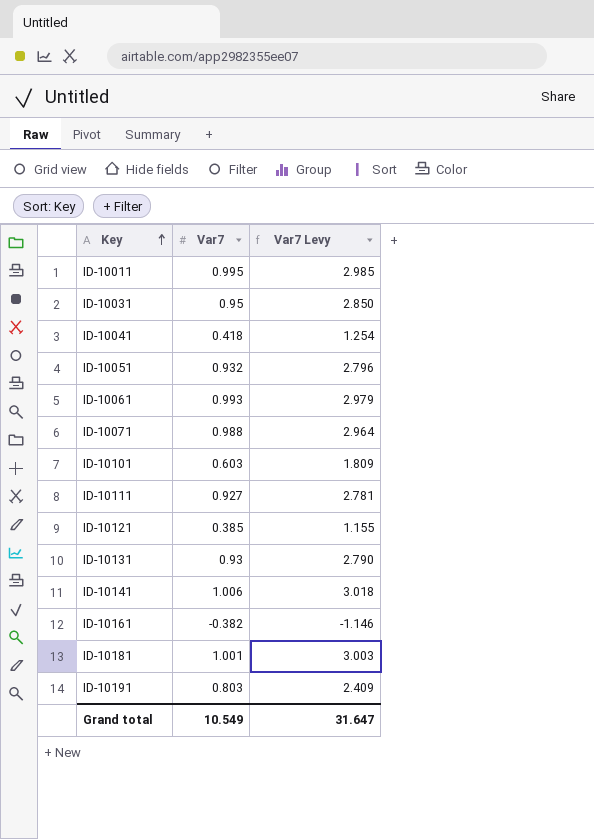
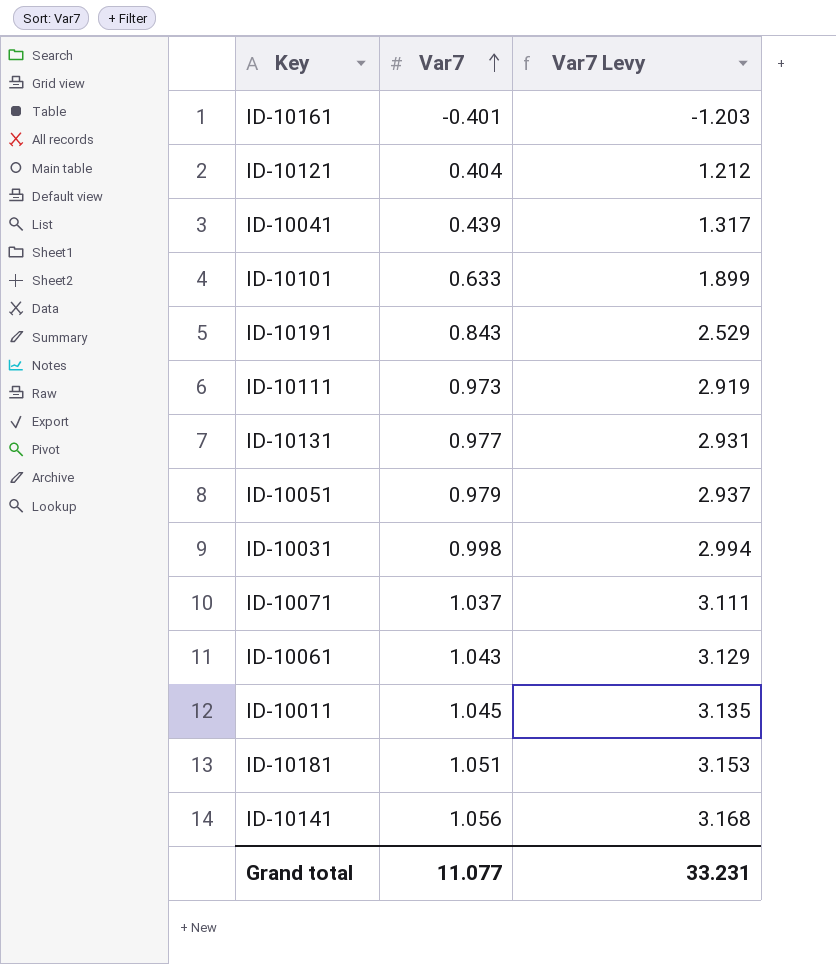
row order: Key ascending -> Var7 ascending
ID-10161 | Var7: -0.382 -> -0.401
ID-10161 | Var7 Levy: -1.146 -> -1.203
ID-10121 | Var7: 0.385 -> 0.404
ID-10121 | Var7 Levy: 1.155 -> 1.212
ID-10041 | Var7: 0.418 -> 0.439
ID-10041 | Var7 Levy: 1.254 -> 1.317
ID-10101 | Var7: 0.603 -> 0.633
ID-10101 | Var7 Levy: 1.809 -> 1.899
ID-10191 | Var7: 0.803 -> 0.843
ID-10191 | Var7 Levy: 2.409 -> 2.529
ID-10111 | Var7: 0.927 -> 0.973
ID-10111 | Var7 Levy: 2.781 -> 2.919
ID-10131 | Var7: 0.93 -> 0.977
ID-10131 | Var7 Levy: 2.790 -> 2.931
ID-10051 | Var7: 0.932 -> 0.979
ID-10051 | Var7 Levy: 2.796 -> 2.937
ID-10031 | Var7: 0.95 -> 0.998
ID-10031 | Var7 Levy: 2.850 -> 2.994
ID-10071 | Var7: 0.988 -> 1.037
ID-10071 | Var7 Levy: 2.964 -> 3.111
ID-10061 | Var7: 0.993 -> 1.043
ID-10061 | Var7 Levy: 2.979 -> 3.129
ID-10011 | Var7: 0.995 -> 1.045
ID-10011 | Var7 Levy: 2.985 -> 3.135
ID-10181 | Var7: 1.001 -> 1.051
ID-10181 | Var7 Levy: 3.003 -> 3.153
ID-10141 | Var7: 1.006 -> 1.056
ID-10141 | Var7 Levy: 3.018 -> 3.168
Grand total | Var7: 10.549 -> 11.077
Grand total | Var7 Levy: 31.647 -> 33.231

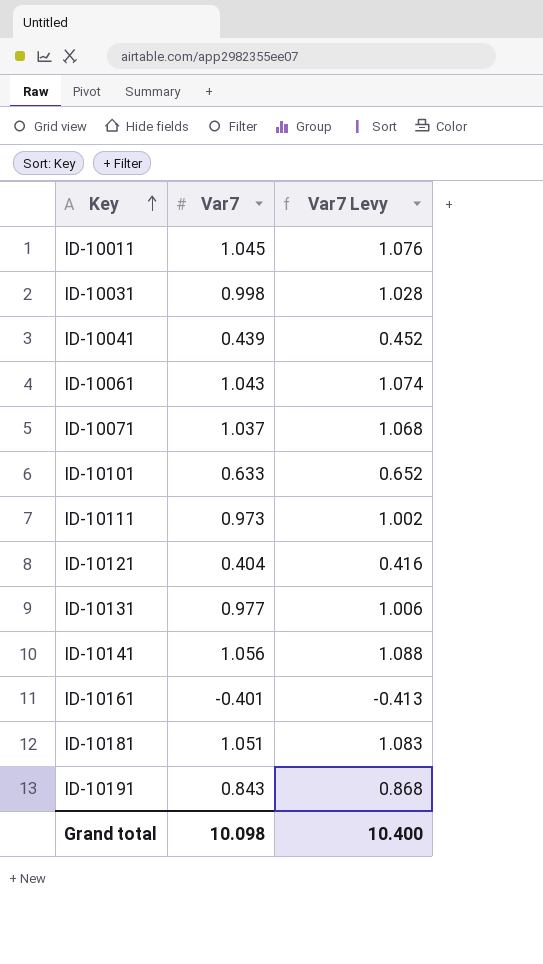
row order: Var7 ascending -> Key ascending
column Var7 Levy | formula: [Var7] * 3 -> [Var7] * 1.03
row ID-10051: 0.979 | 2.937 -> none
Grand total | Var7: 11.077 -> 10.098
Grand total | Var7 Levy: 33.231 -> 10.400

